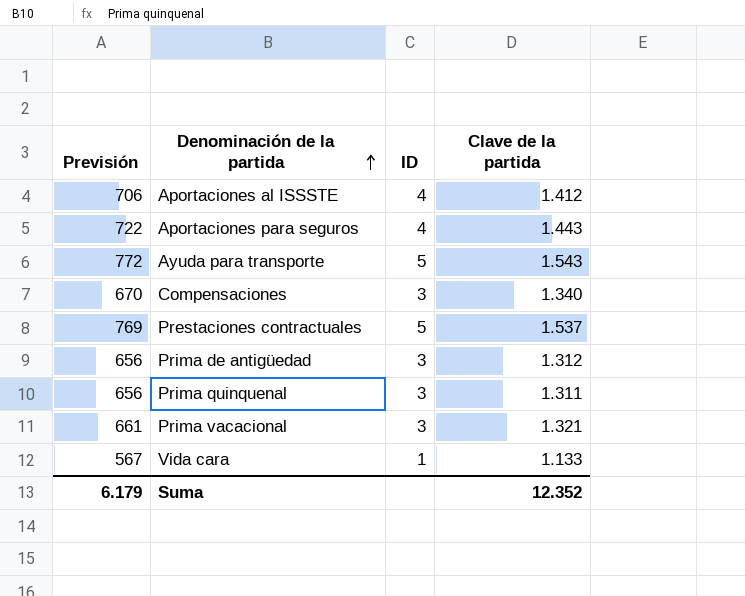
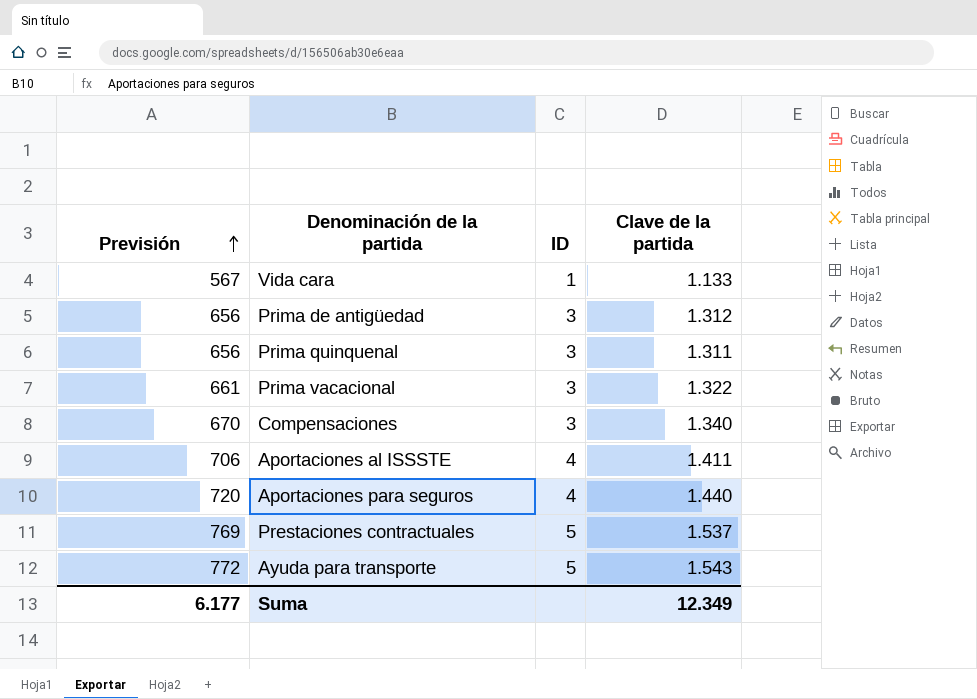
row order: Denominación de la partida ascending -> Previsión ascending
Prima vacacional | Clave de la partida: 1.321 -> 1.322
Aportaciones al ISSSTE | Clave de la partida: 1.412 -> 1.411
Aportaciones para seguros | Previsión: 722 -> 720
Aportaciones para seguros | Clave de la partida: 1.443 -> 1.440
Suma | Previsión: 6.179 -> 6.177
Suma | Clave de la partida: 12.352 -> 12.349

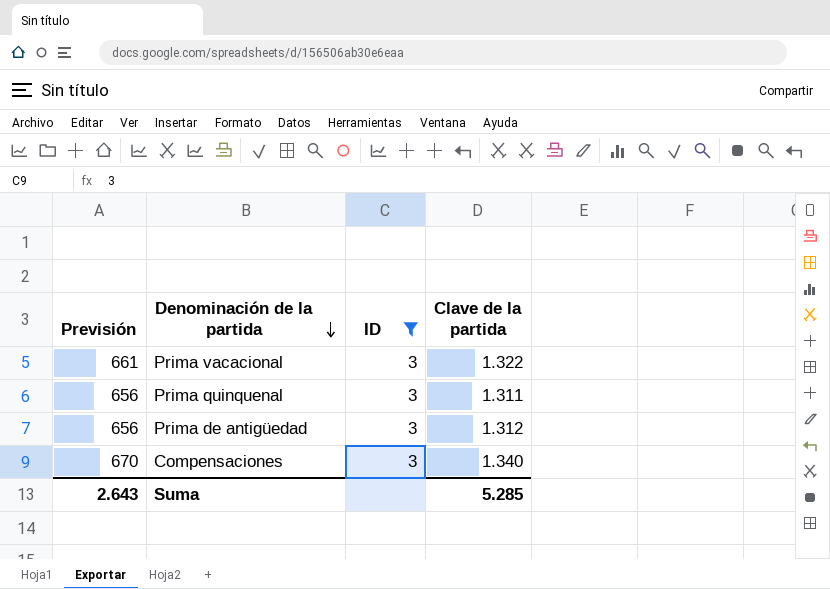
filter: none -> ID = 3
row order: Previsión ascending -> Denominación de la partida descending
Suma | Previsión: 6.177 -> 2.643
Suma | Clave de la partida: 12.349 -> 5.285

